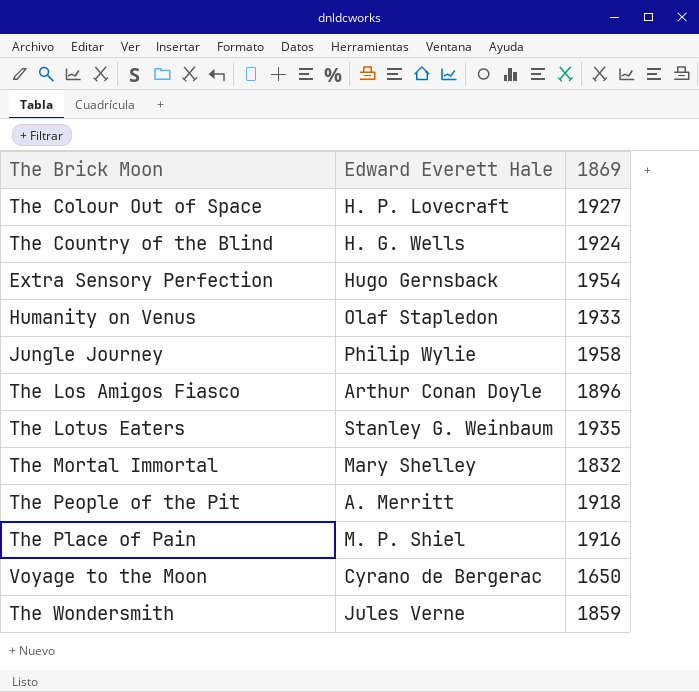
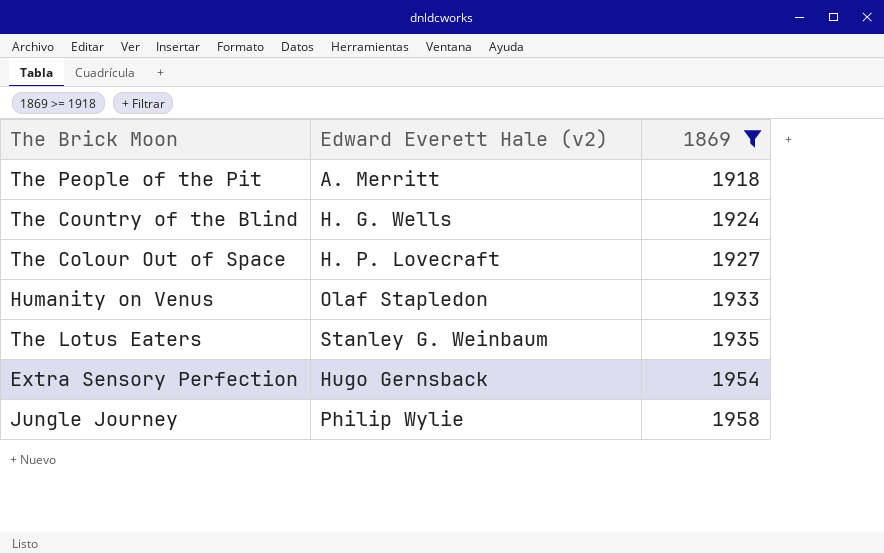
filter: none -> 1869 >= 1918
row order: none -> 1869 ascending
column name: Edward Everett Hale -> Edward Everett Hale (v2)

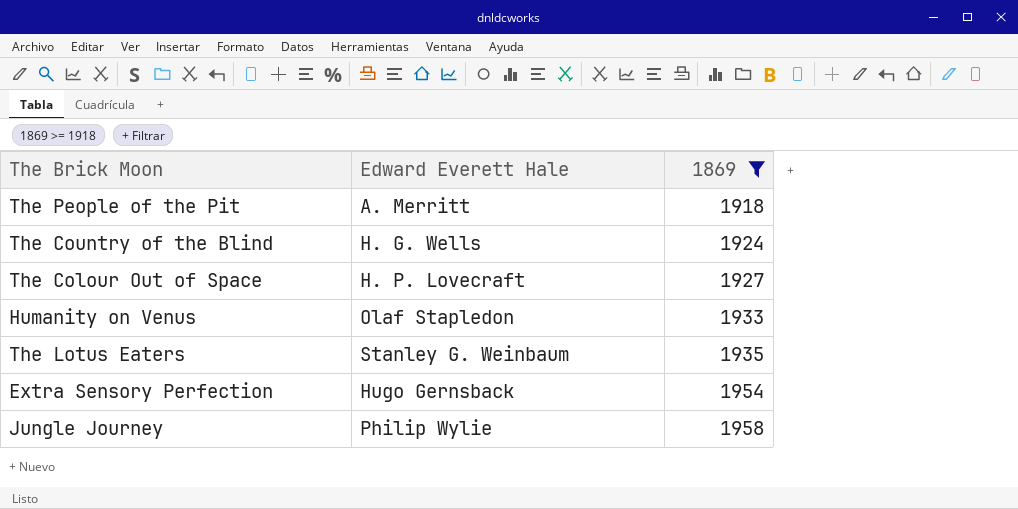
column name: Edward Everett Hale (v2) -> Edward Everett Hale

